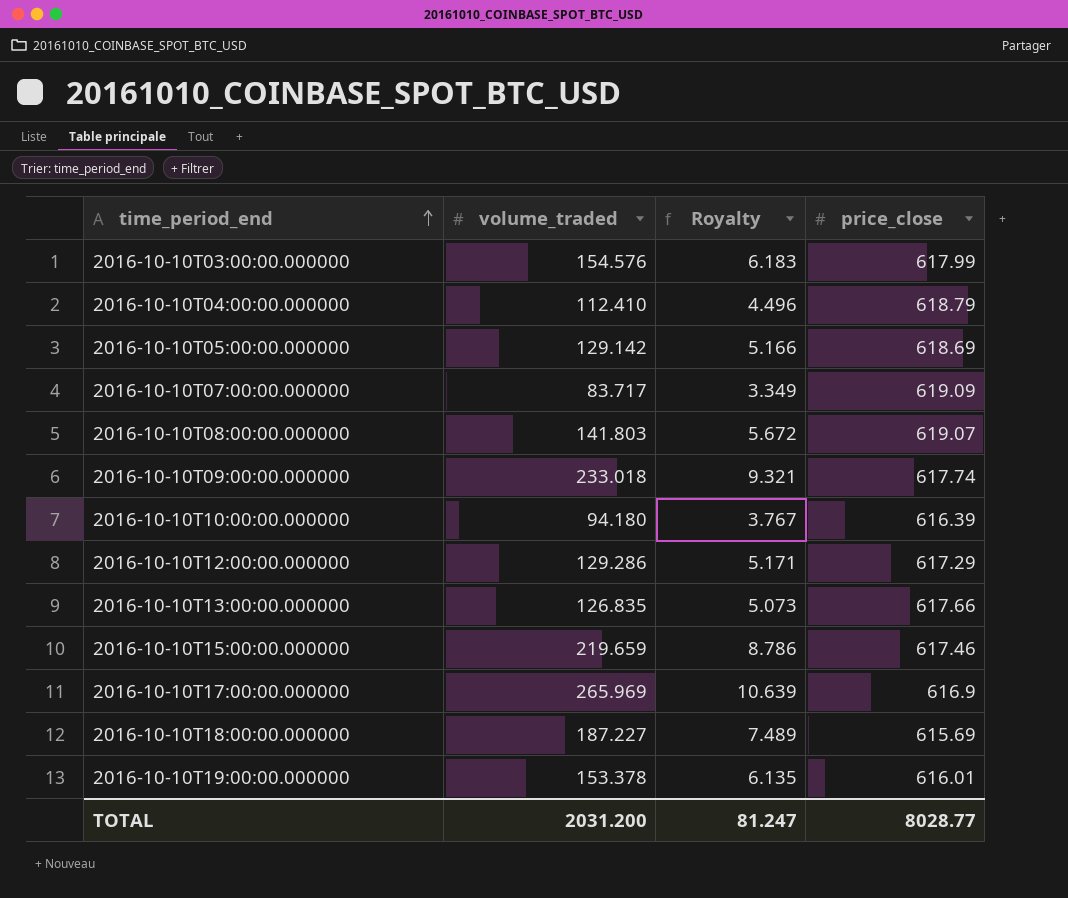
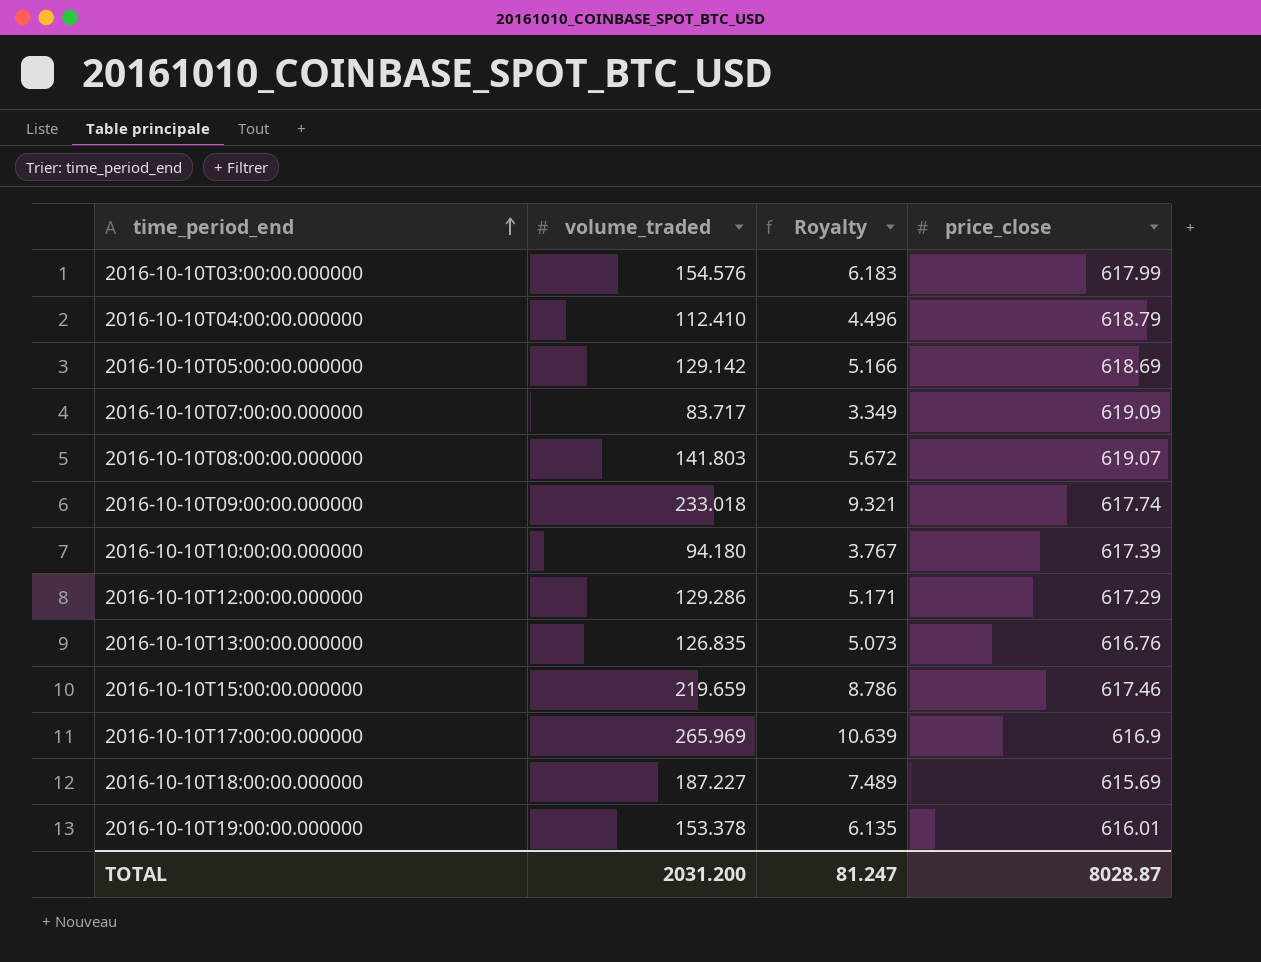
2016-10-10T10:00:00.000000 | price_close: 616.39 -> 617.39
2016-10-10T13:00:00.000000 | price_close: 617.66 -> 616.76
TOTAL | price_close: 8028.77 -> 8028.87

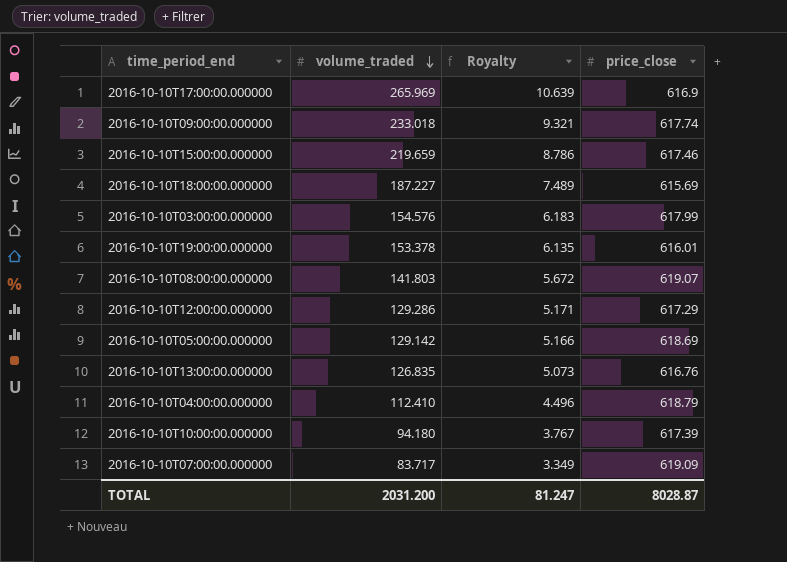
row order: time_period_end ascending -> volume_traded descending

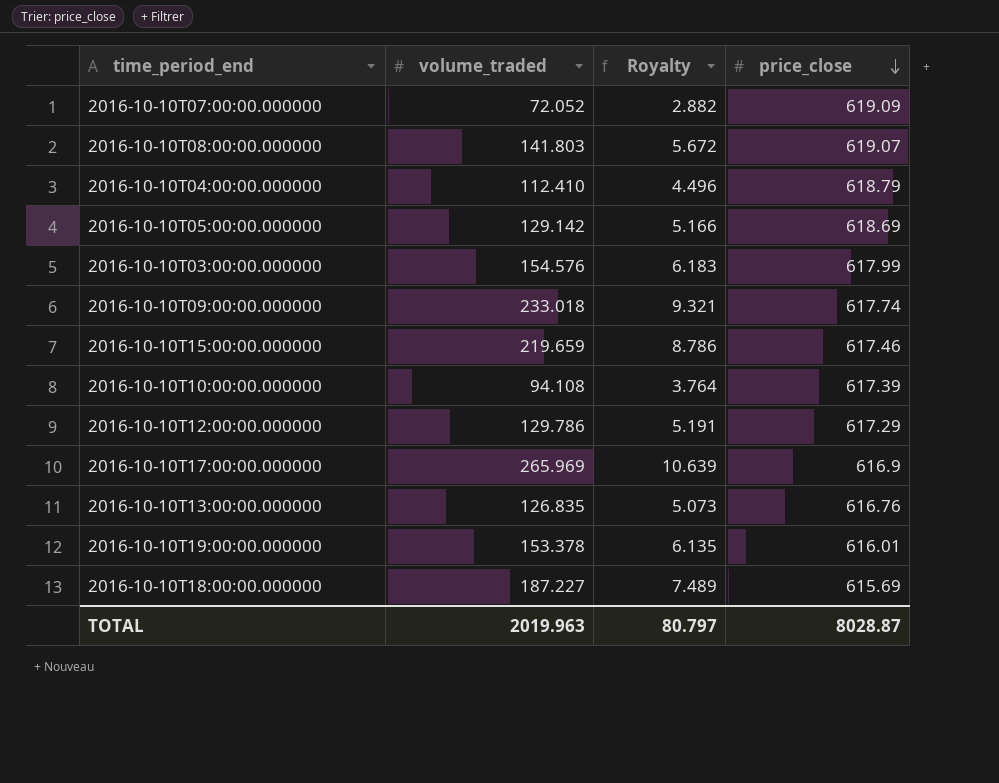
row order: volume_traded descending -> price_close descending
2016-10-10T07:00:00.000000 | volume_traded: 83.717 -> 72.052
2016-10-10T07:00:00.000000 | Royalty: 3.349 -> 2.882
2016-10-10T10:00:00.000000 | volume_traded: 94.180 -> 94.108
2016-10-10T10:00:00.000000 | Royalty: 3.767 -> 3.764
2016-10-10T12:00:00.000000 | volume_traded: 129.286 -> 129.786
2016-10-10T12:00:00.000000 | Royalty: 5.171 -> 5.191
TOTAL | volume_traded: 2031.200 -> 2019.963
TOTAL | Royalty: 81.247 -> 80.797

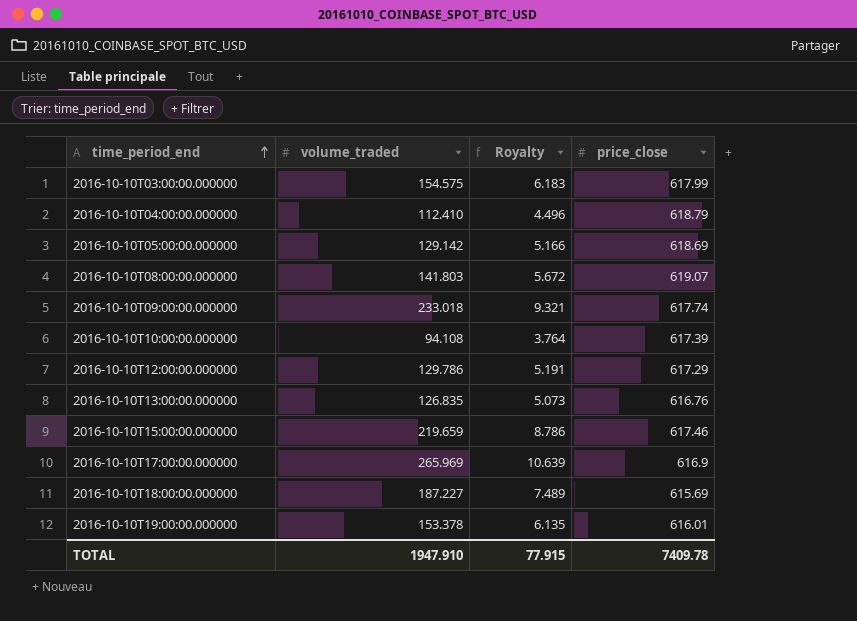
row order: price_close descending -> time_period_end ascending
row 2016-10-10T07:00:00.000000: 72.052 | 2.882 | 619.09 -> none
2016-10-10T03:00:00.000000 | volume_traded: 154.576 -> 154.575
TOTAL | volume_traded: 2019.963 -> 1947.910
TOTAL | Royalty: 80.797 -> 77.915
TOTAL | price_close: 8028.87 -> 7409.78

